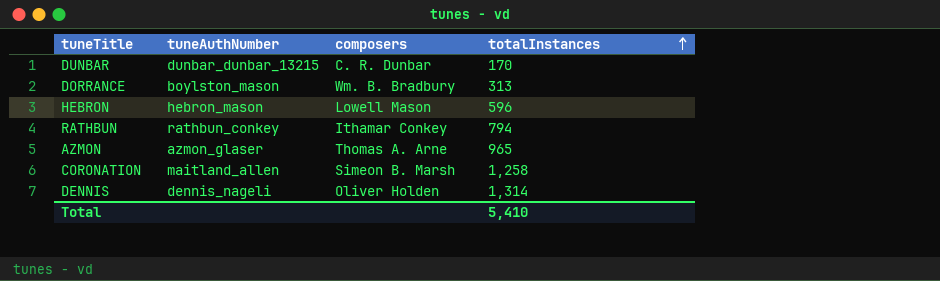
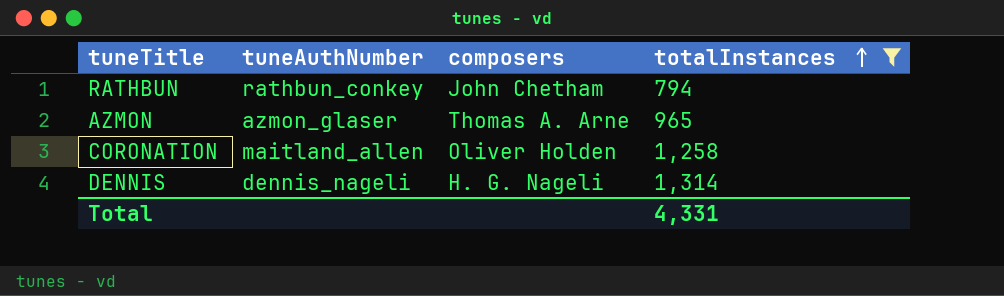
filter: none -> totalInstances >= 794
RATHBUN | composers: Ithamar Conkey -> John Chetham
CORONATION | composers: Simeon B. Marsh -> Oliver Holden
DENNIS | composers: Oliver Holden -> H. G. Nageli
Total | totalInstances: 5,410 -> 4,331

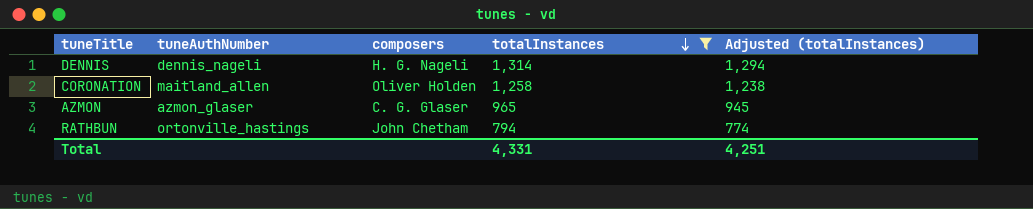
row order: totalInstances ascending -> totalInstances descending
column Adjusted (totalInstances) | formula: none -> [totalInstances] - 20
AZMON | composers: Thomas A. Arne -> C. G. Glaser
RATHBUN | tuneAuthNumber: rathbun_conkey -> ortonville_hastings

